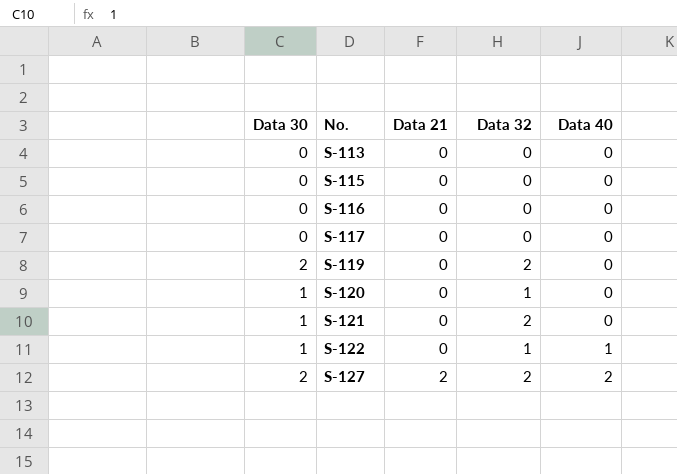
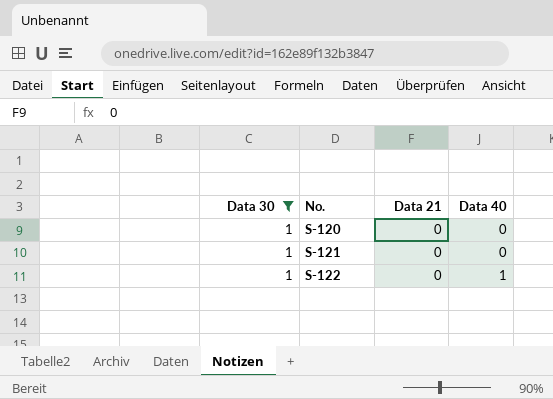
filter: none -> Data 30 = 1
column Data 32 | position: 4 -> none

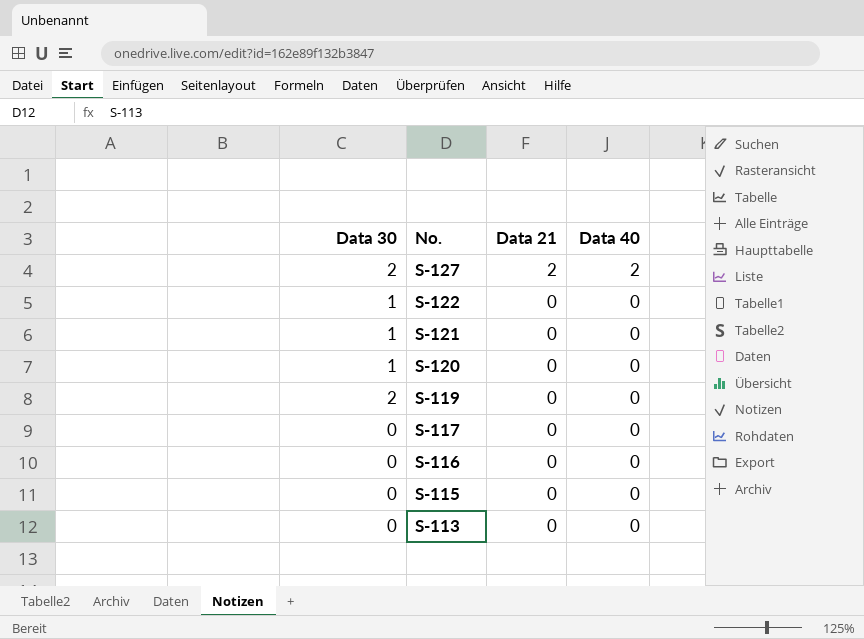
filter: Data 30 = 1 -> none
row order: No. ascending -> No. descending
S-122 | Data 40: 1 -> 0

